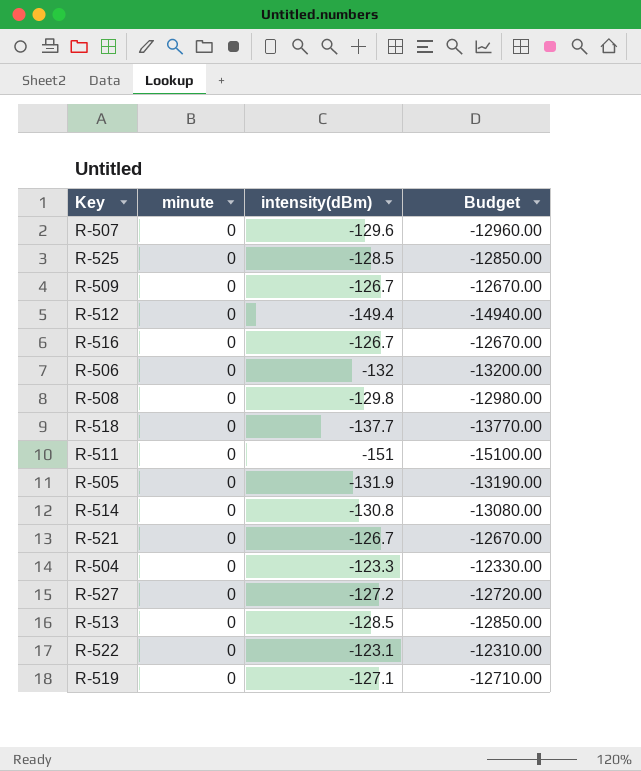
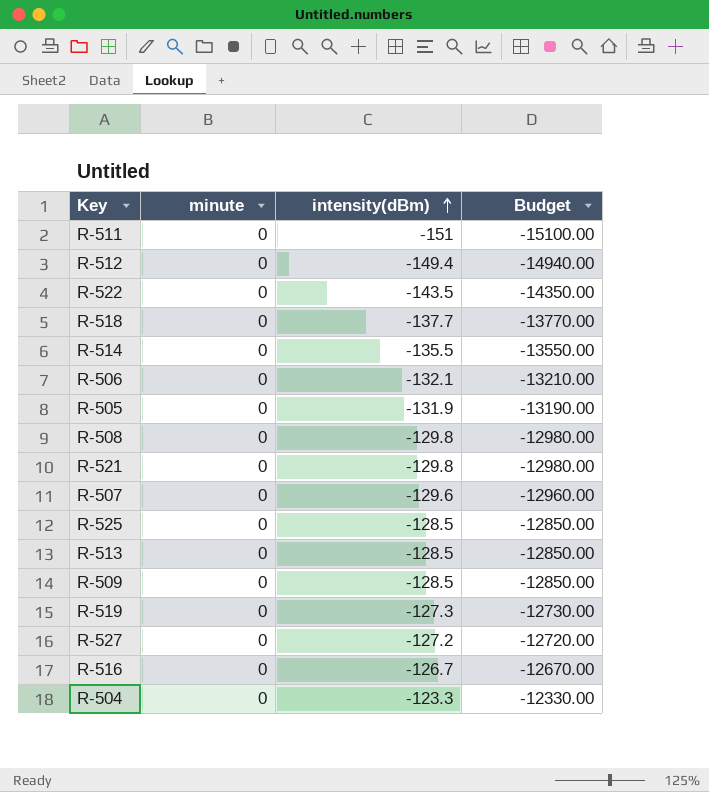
row order: none -> intensity(dBm) ascending
R-522 | intensity(dBm): -123.1 -> -143.5
R-522 | Budget: -12310.00 -> -14350.00
R-514 | intensity(dBm): -130.8 -> -135.5
R-514 | Budget: -13080.00 -> -13550.00
R-506 | intensity(dBm): -132 -> -132.1
R-506 | Budget: -13200.00 -> -13210.00
R-521 | intensity(dBm): -126.7 -> -129.8
R-521 | Budget: -12670.00 -> -12980.00
R-509 | intensity(dBm): -126.7 -> -128.5
R-509 | Budget: -12670.00 -> -12850.00
R-519 | intensity(dBm): -127.1 -> -127.3
R-519 | Budget: -12710.00 -> -12730.00

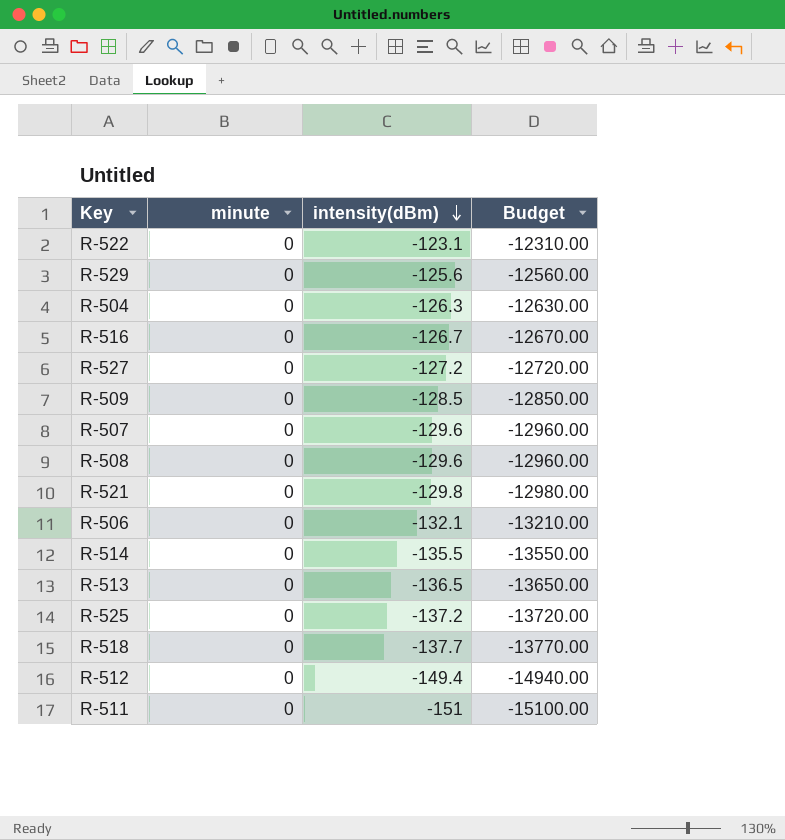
row order: intensity(dBm) ascending -> intensity(dBm) descending
row R-505: 0 | -131.9 | -13190.00 -> none
row R-519: 0 | -127.3 | -12730.00 -> none
R-522 | intensity(dBm): -143.5 -> -123.1
R-522 | Budget: -14350.00 -> -12310.00
row R-529: none -> 0 | -125.6 | -12560.00
R-504 | intensity(dBm): -123.3 -> -126.3
R-504 | Budget: -12330.00 -> -12630.00
R-508 | intensity(dBm): -129.8 -> -129.6
R-508 | Budget: -12980.00 -> -12960.00
R-513 | intensity(dBm): -128.5 -> -136.5
R-513 | Budget: -12850.00 -> -13650.00
R-525 | intensity(dBm): -128.5 -> -137.2
R-525 | Budget: -12850.00 -> -13720.00

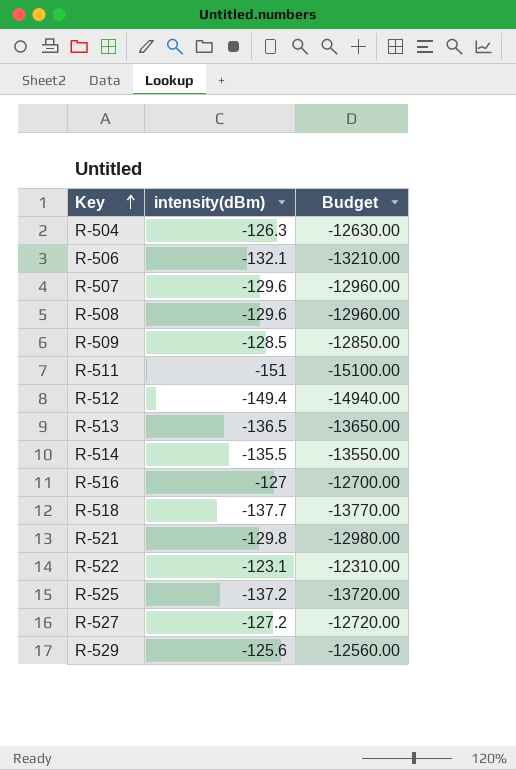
row order: intensity(dBm) descending -> Key ascending
column minute | position: 2 -> none
R-516 | intensity(dBm): -126.7 -> -127
R-516 | Budget: -12670.00 -> -12700.00

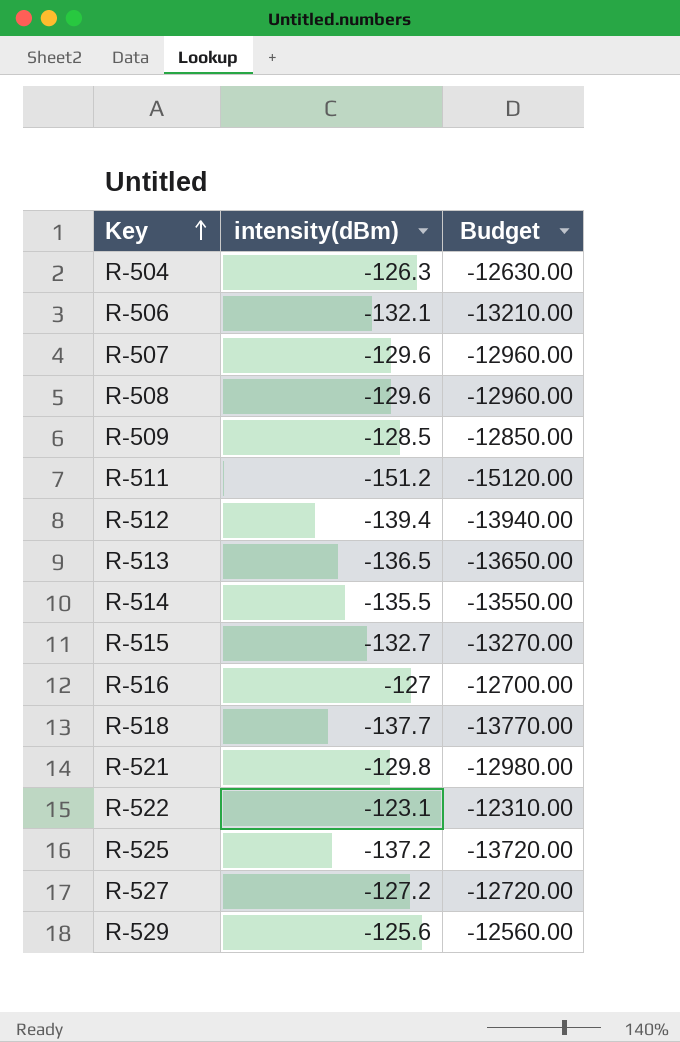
R-511 | intensity(dBm): -151 -> -151.2
R-511 | Budget: -15100.00 -> -15120.00
R-512 | intensity(dBm): -149.4 -> -139.4
R-512 | Budget: -14940.00 -> -13940.00
row R-515: none -> -132.7 | -13270.00

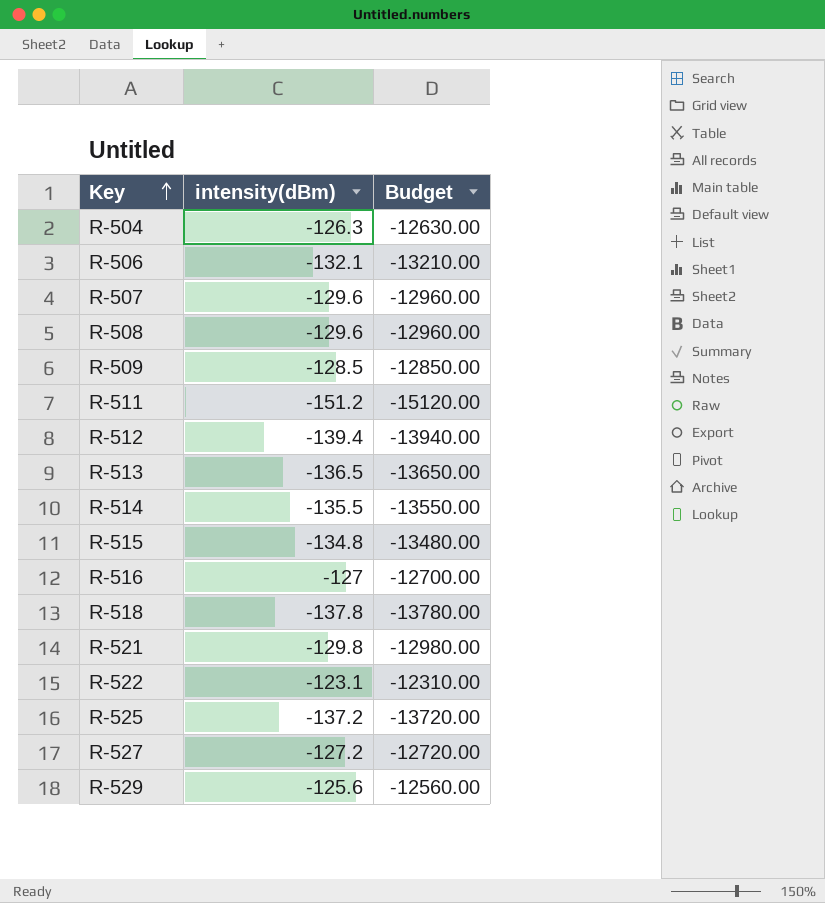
R-515 | intensity(dBm): -132.7 -> -134.8
R-515 | Budget: -13270.00 -> -13480.00
R-518 | intensity(dBm): -137.7 -> -137.8
R-518 | Budget: -13770.00 -> -13780.00

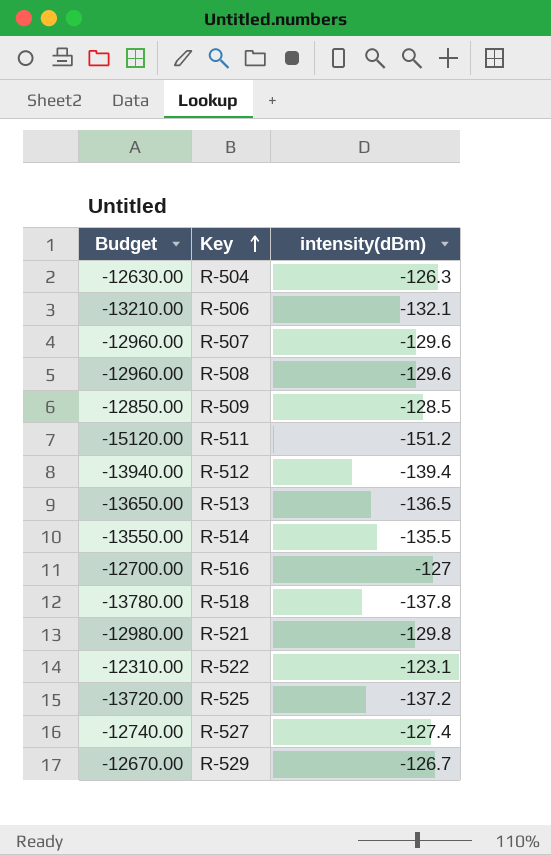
column Budget | position: 3 -> 1
row R-515: -134.8 | -13480.00 -> none
R-527 | Budget: -12720.00 -> -12740.00
R-527 | intensity(dBm): -127.2 -> -127.4
R-529 | Budget: -12560.00 -> -12670.00
R-529 | intensity(dBm): -125.6 -> -126.7

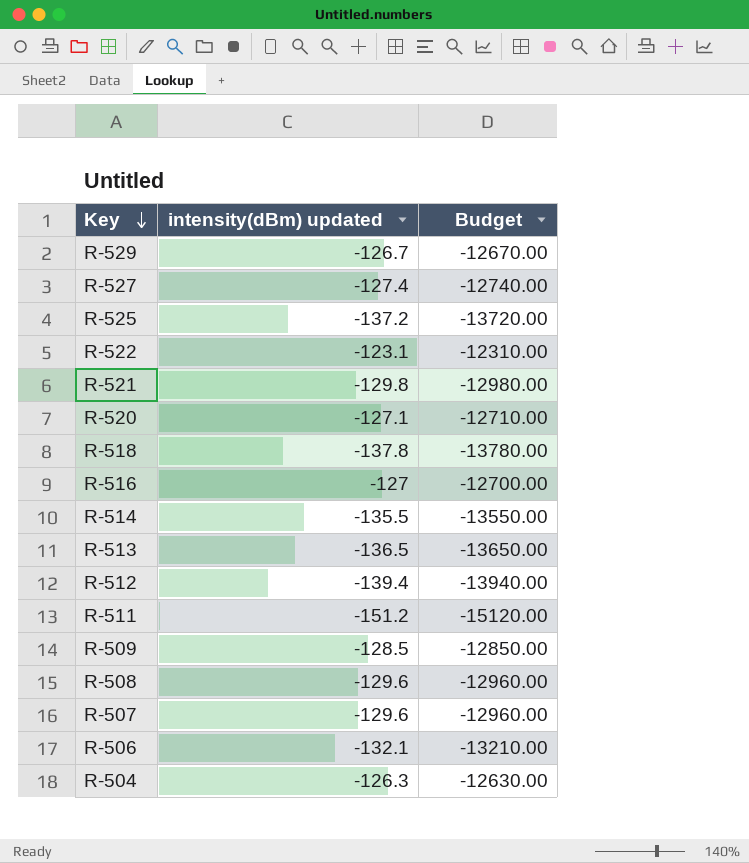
row order: Key ascending -> Key descending
column name: intensity(dBm) -> intensity(dBm) updated
column Budget | position: 1 -> 3
row R-520: none -> -127.1 | -12710.00

